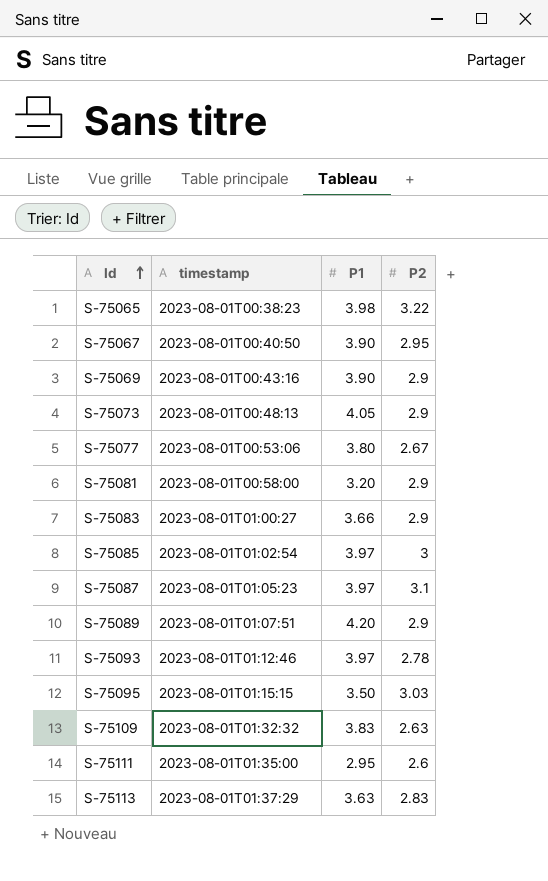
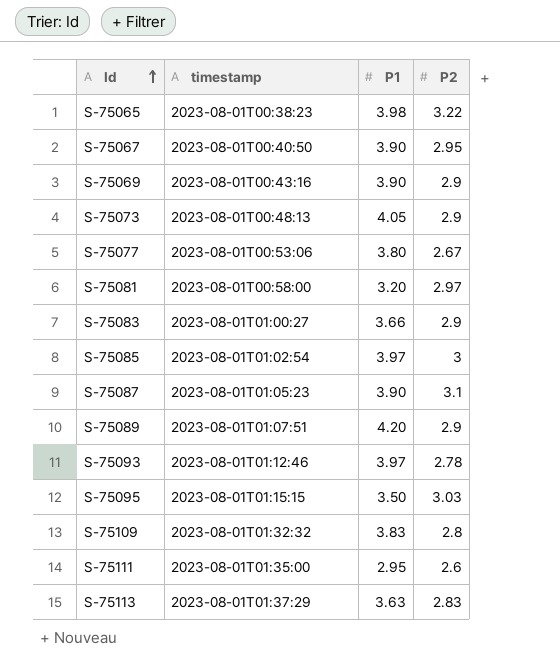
S-75081 | P2: 2.9 -> 2.97
S-75087 | P1: 3.97 -> 3.90
S-75109 | P2: 2.63 -> 2.8

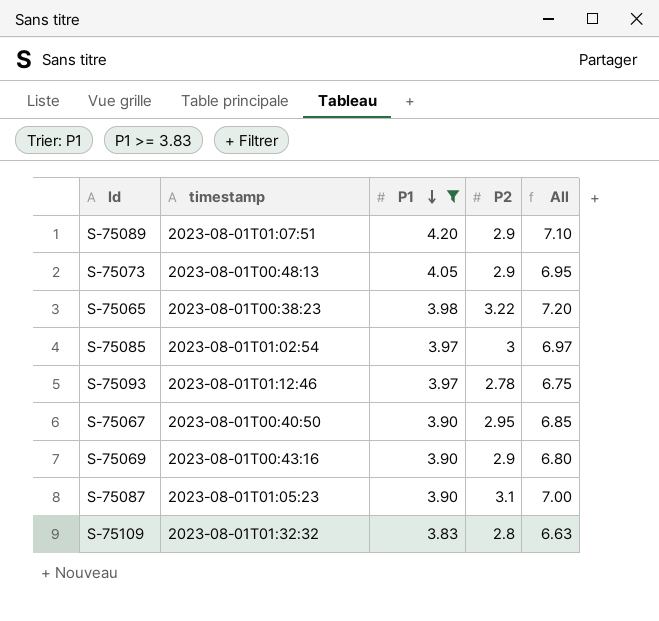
filter: none -> P1 >= 3.83
row order: Id ascending -> P1 descending
column All | formula: none -> [P1] + [P2]

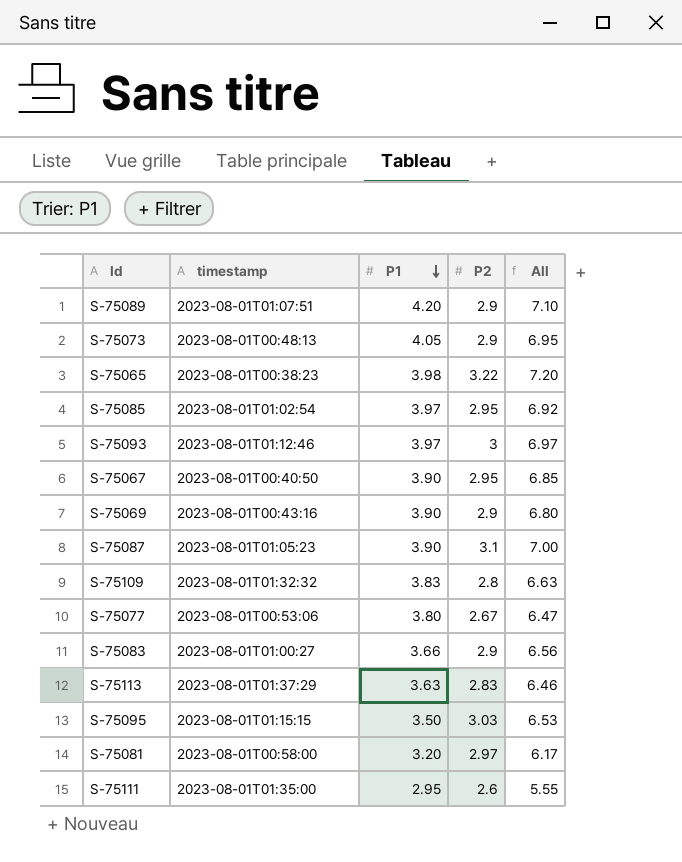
filter: P1 >= 3.83 -> none
S-75085 | P2: 3 -> 2.95
S-75085 | All: 6.97 -> 6.92
S-75093 | P2: 2.78 -> 3
S-75093 | All: 6.75 -> 6.97

